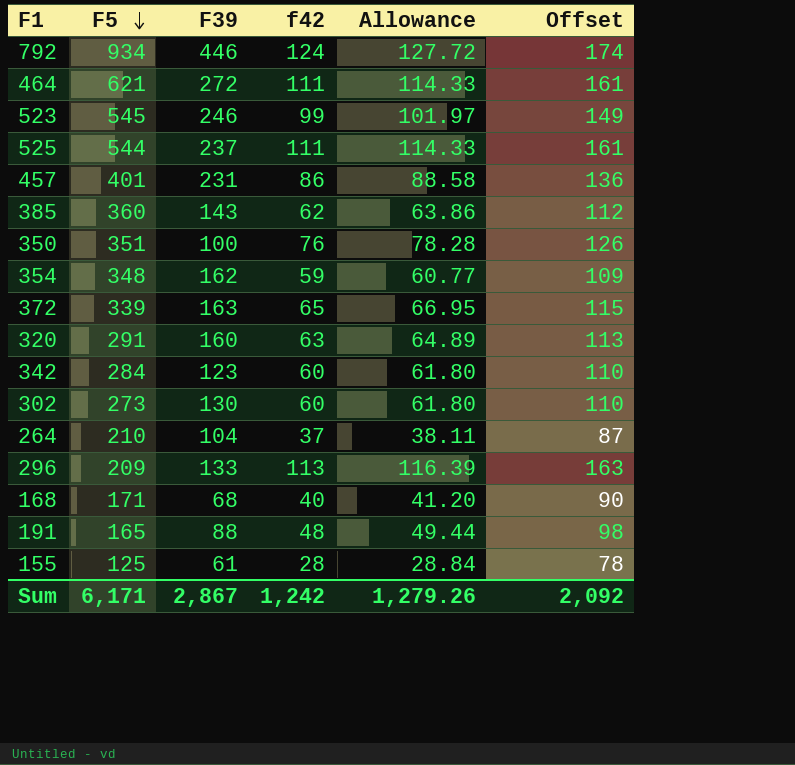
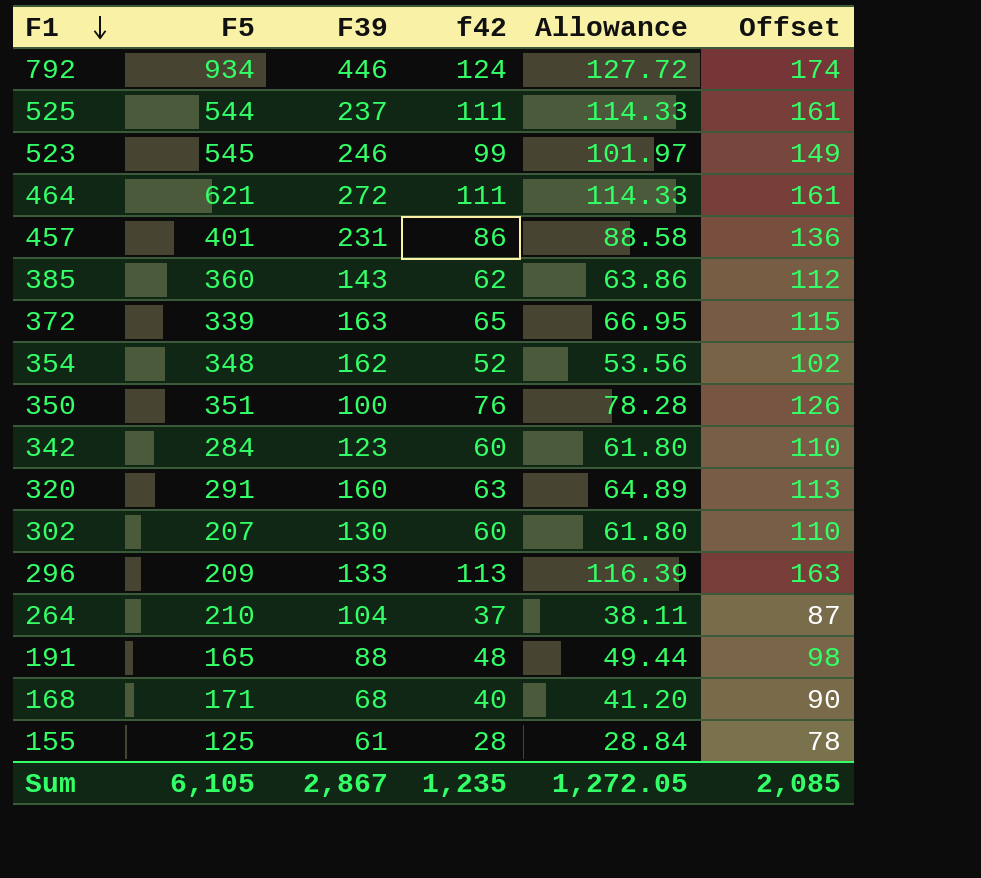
row order: F5 descending -> F1 descending
354 | f42: 59 -> 52
354 | Allowance: 60.77 -> 53.56
354 | Offset: 109 -> 102
302 | F5: 273 -> 207
Sum | F5: 6,171 -> 6,105
Sum | f42: 1,242 -> 1,235
Sum | Allowance: 1,279.26 -> 1,272.05
Sum | Offset: 2,092 -> 2,085

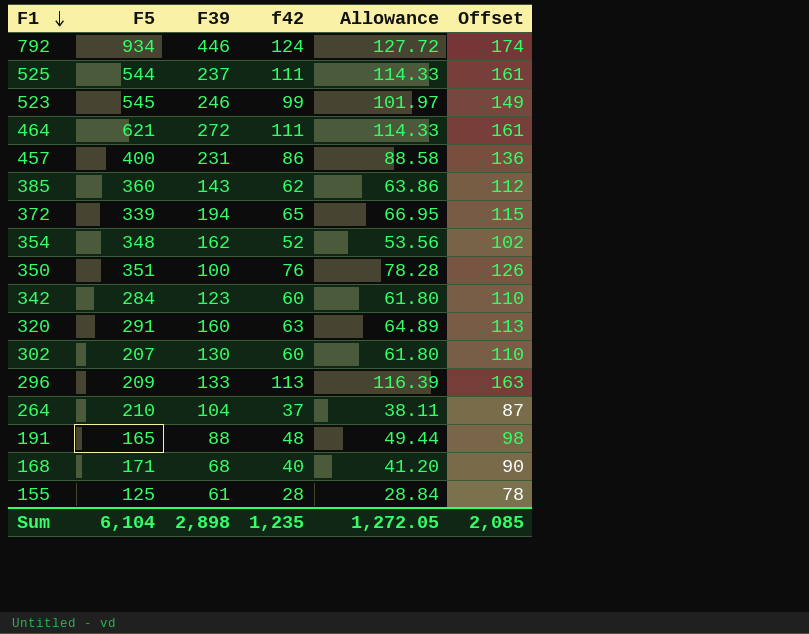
457 | F5: 401 -> 400
372 | F39: 163 -> 194
Sum | F5: 6,105 -> 6,104
Sum | F39: 2,867 -> 2,898

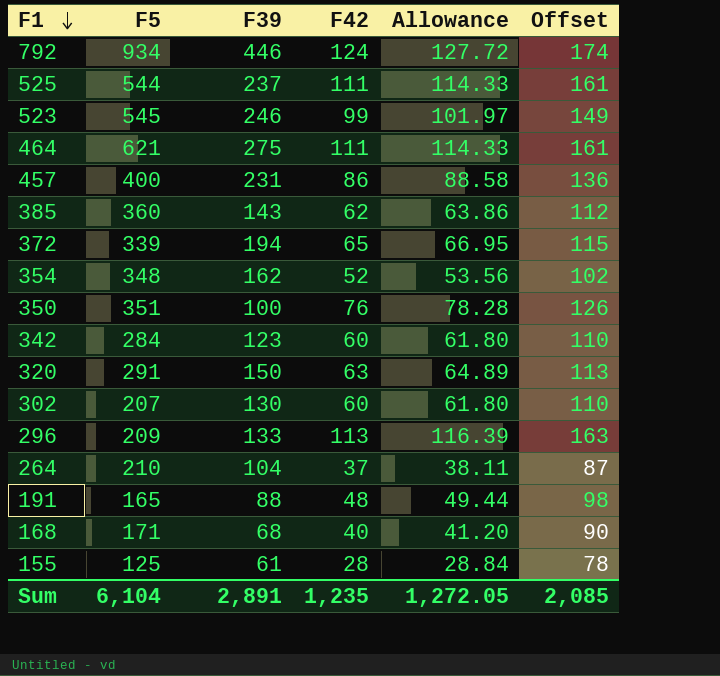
column name: f42 -> F42
464 | F39: 272 -> 275
320 | F39: 160 -> 150
Sum | F39: 2,898 -> 2,891

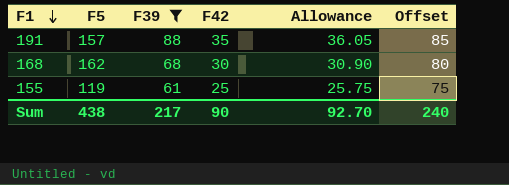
filter: none -> F39 <= 88
191 | F5: 165 -> 157
191 | F42: 48 -> 35
191 | Allowance: 49.44 -> 36.05
191 | Offset: 98 -> 85
168 | F5: 171 -> 162
168 | F42: 40 -> 30
168 | Allowance: 41.20 -> 30.90
168 | Offset: 90 -> 80
155 | F5: 125 -> 119
155 | F42: 28 -> 25
155 | Allowance: 28.84 -> 25.75
155 | Offset: 78 -> 75
Sum | F5: 6,104 -> 438
Sum | F39: 2,891 -> 217
Sum | F42: 1,235 -> 90
Sum | Allowance: 1,272.05 -> 92.70
Sum | Offset: 2,085 -> 240

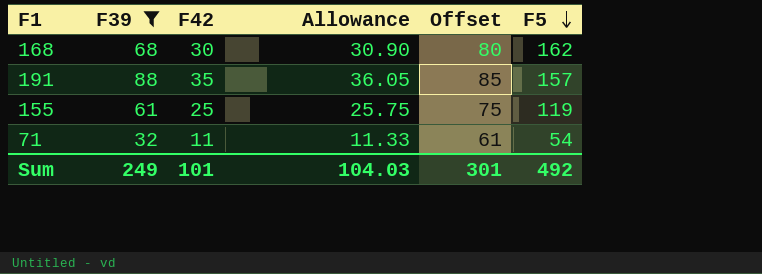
row order: F1 descending -> F5 descending
column F5 | position: 2 -> 6
row 71: none -> 32 | 11 | 11.33 | 61 | 54
Sum | F39: 217 -> 249
Sum | F42: 90 -> 101
Sum | Allowance: 92.70 -> 104.03
Sum | Offset: 240 -> 301
Sum | F5: 438 -> 492

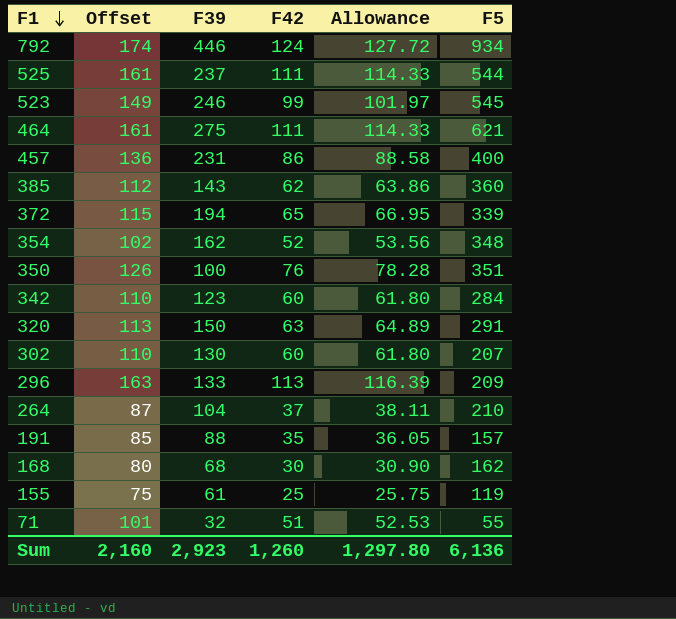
filter: F39 <= 88 -> none
row order: F5 descending -> F1 descending
column Offset | position: 5 -> 2
71 | Offset: 61 -> 101
71 | F42: 11 -> 51
71 | Allowance: 11.33 -> 52.53
71 | F5: 54 -> 55
Sum | Offset: 301 -> 2,160
Sum | F39: 249 -> 2,923
Sum | F42: 101 -> 1,260
Sum | Allowance: 104.03 -> 1,297.80
Sum | F5: 492 -> 6,136

